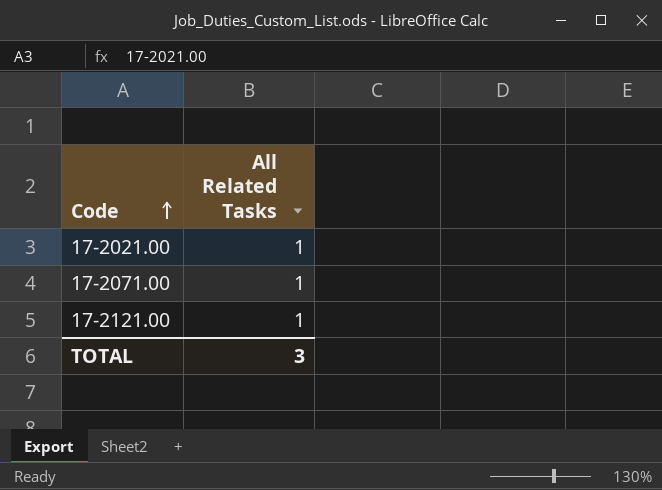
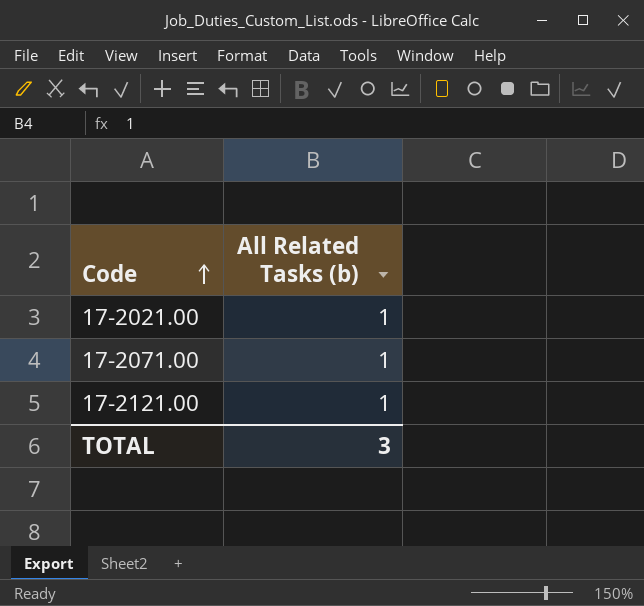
column name: All Related Tasks -> All Related Tasks (b)

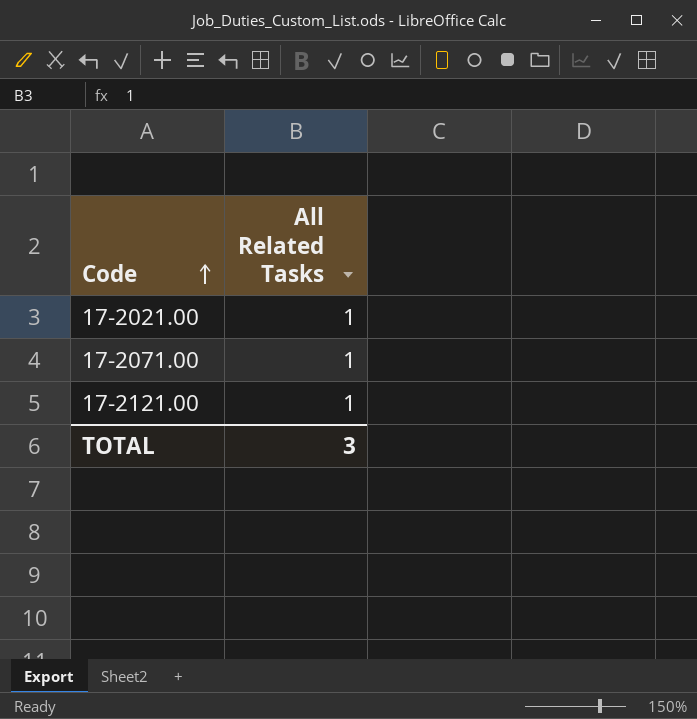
column name: All Related Tasks (b) -> All Related Tasks

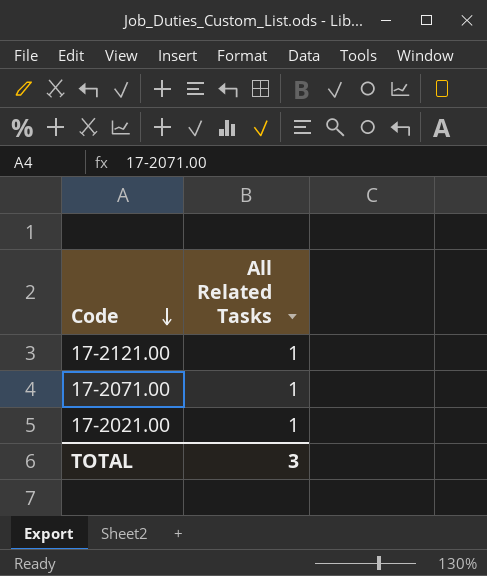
row order: Code ascending -> Code descending

